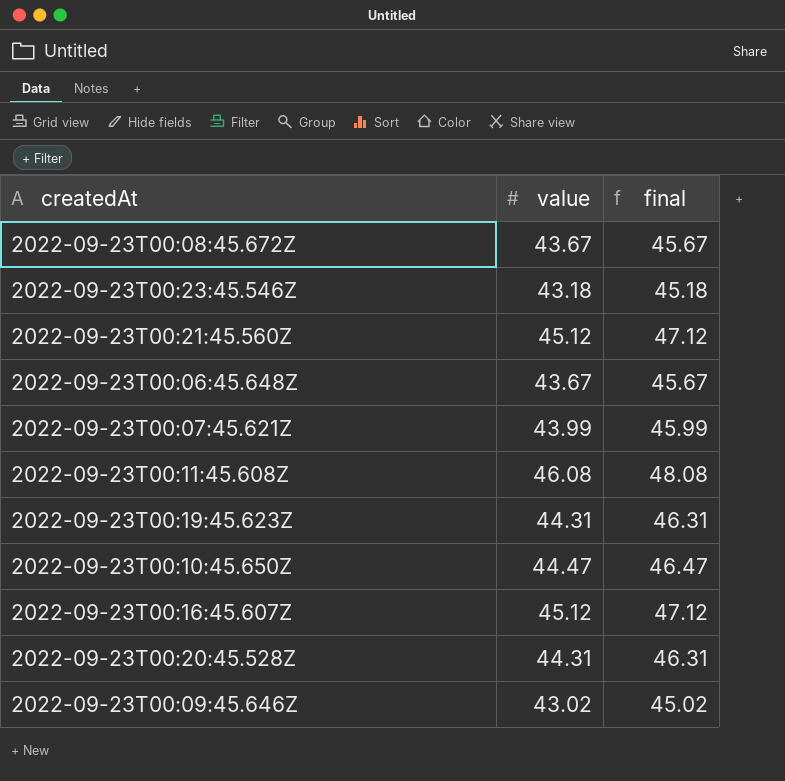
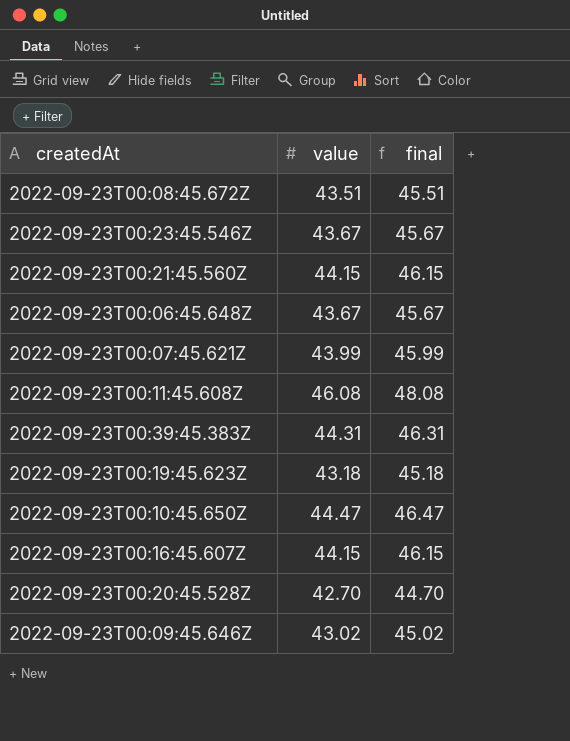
2022-09-23T00:08:45.672Z | value: 43.67 -> 43.51
2022-09-23T00:08:45.672Z | final: 45.67 -> 45.51
2022-09-23T00:23:45.546Z | value: 43.18 -> 43.67
2022-09-23T00:23:45.546Z | final: 45.18 -> 45.67
2022-09-23T00:21:45.560Z | value: 45.12 -> 44.15
2022-09-23T00:21:45.560Z | final: 47.12 -> 46.15
row 2022-09-23T00:39:45.383Z: none -> 44.31 | 46.31
2022-09-23T00:19:45.623Z | value: 44.31 -> 43.18
2022-09-23T00:19:45.623Z | final: 46.31 -> 45.18
2022-09-23T00:16:45.607Z | value: 45.12 -> 44.15
2022-09-23T00:16:45.607Z | final: 47.12 -> 46.15
2022-09-23T00:20:45.528Z | value: 44.31 -> 42.70
2022-09-23T00:20:45.528Z | final: 46.31 -> 44.70

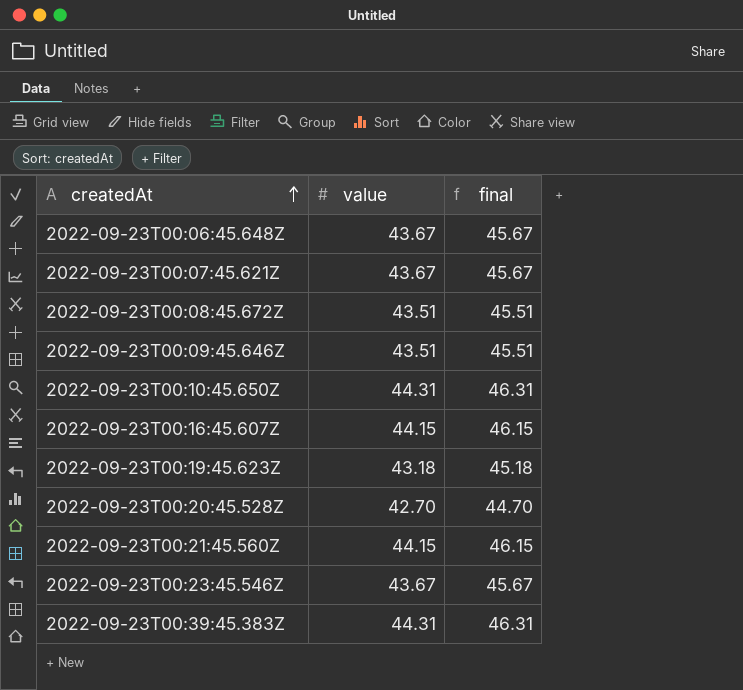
row order: none -> createdAt ascending
row 2022-09-23T00:11:45.608Z: 46.08 | 48.08 -> none
2022-09-23T00:07:45.621Z | value: 43.99 -> 43.67
2022-09-23T00:07:45.621Z | final: 45.99 -> 45.67
2022-09-23T00:09:45.646Z | value: 43.02 -> 43.51
2022-09-23T00:09:45.646Z | final: 45.02 -> 45.51
2022-09-23T00:10:45.650Z | value: 44.47 -> 44.31
2022-09-23T00:10:45.650Z | final: 46.47 -> 46.31

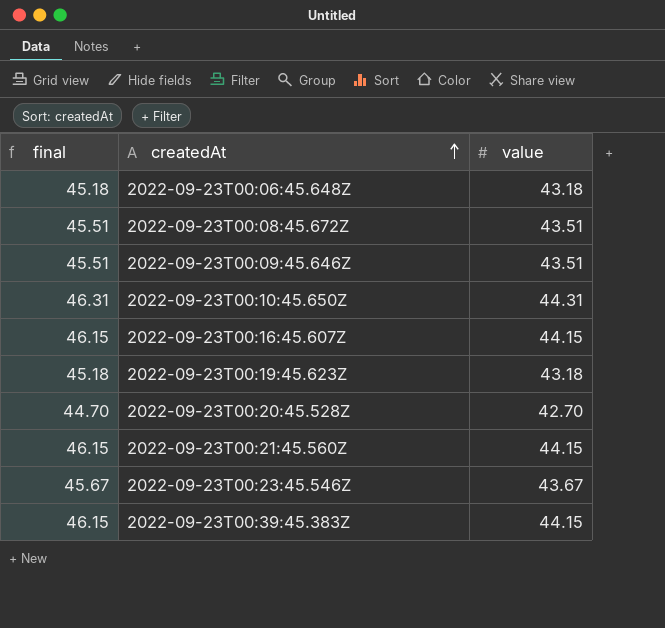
column final | position: 3 -> 1
row 2022-09-23T00:07:45.621Z: 43.67 | 45.67 -> none
2022-09-23T00:06:45.648Z | final: 45.67 -> 45.18
2022-09-23T00:06:45.648Z | value: 43.67 -> 43.18
2022-09-23T00:39:45.383Z | final: 46.31 -> 46.15
2022-09-23T00:39:45.383Z | value: 44.31 -> 44.15

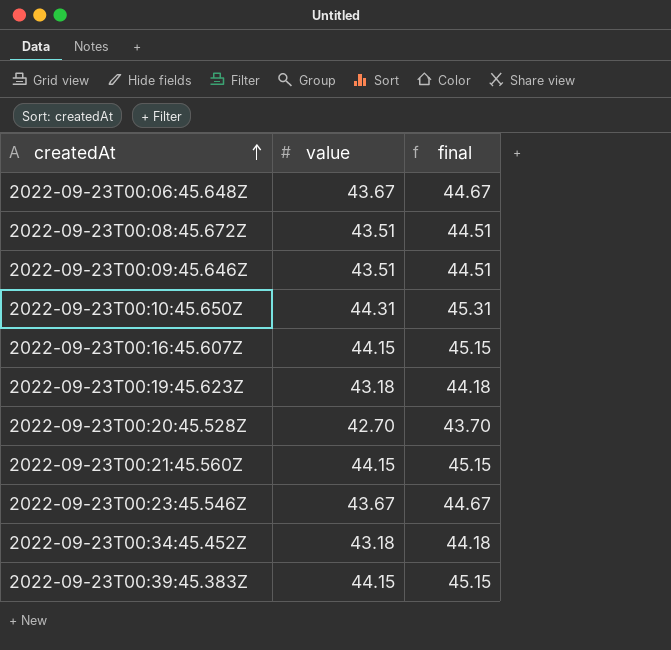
column final | formula: [value] + 2 -> [value] + 1
column final | position: 1 -> 3
2022-09-23T00:06:45.648Z | value: 43.18 -> 43.67
row 2022-09-23T00:34:45.452Z: none -> 43.18 | 44.18

